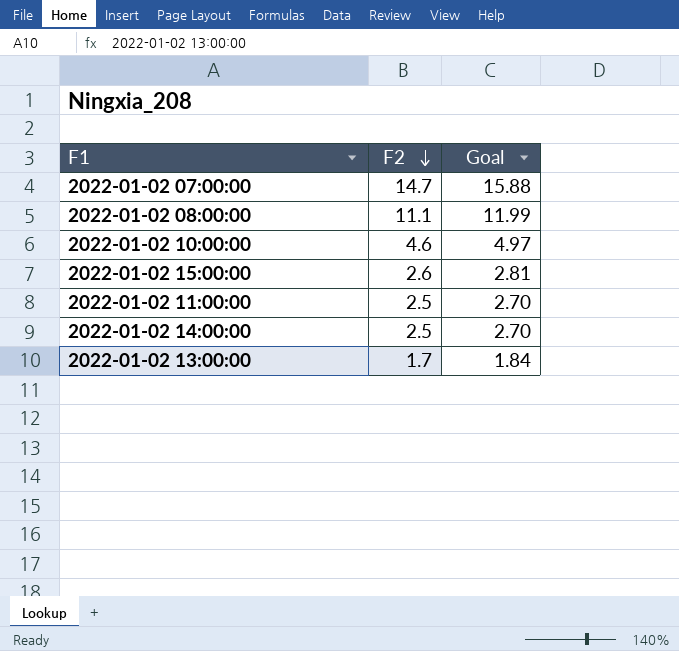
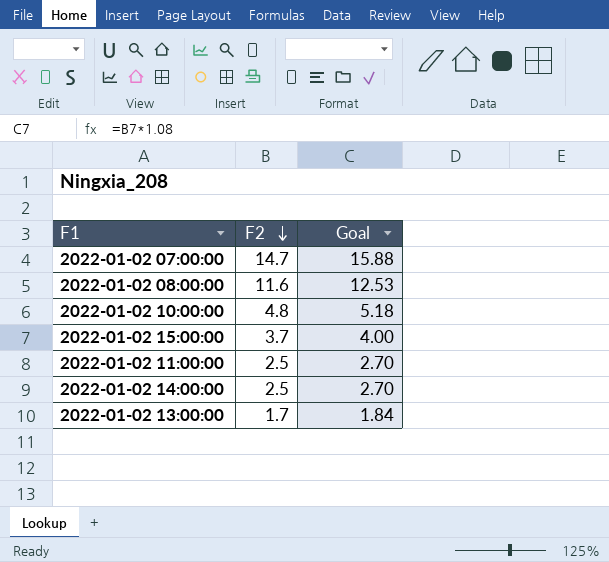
2022-01-02 08:00:00 | F2: 11.1 -> 11.6
2022-01-02 08:00:00 | Goal: 11.99 -> 12.53
2022-01-02 10:00:00 | F2: 4.6 -> 4.8
2022-01-02 10:00:00 | Goal: 4.97 -> 5.18
2022-01-02 15:00:00 | F2: 2.6 -> 3.7
2022-01-02 15:00:00 | Goal: 2.81 -> 4.00

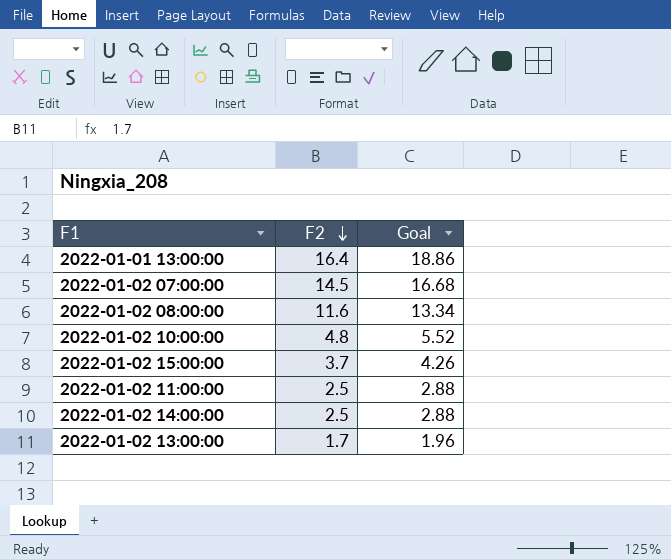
column Goal | formula: [F2] * 1.08 -> [F2] * 1.15
row 2022-01-01 13:00:00: none -> 16.4 | 18.86
2022-01-02 07:00:00 | F2: 14.7 -> 14.5

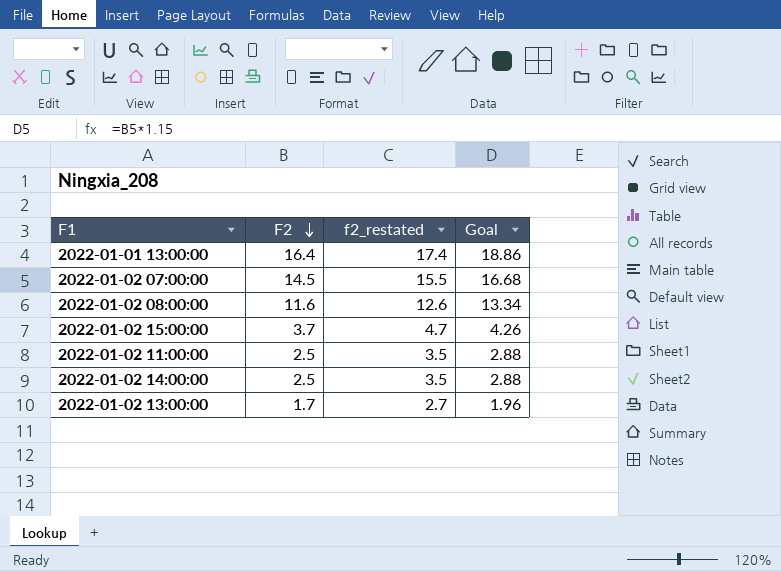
column f2_restated | formula: none -> [F2] + 1
row 2022-01-02 10:00:00: 4.8 | 5.52 -> none

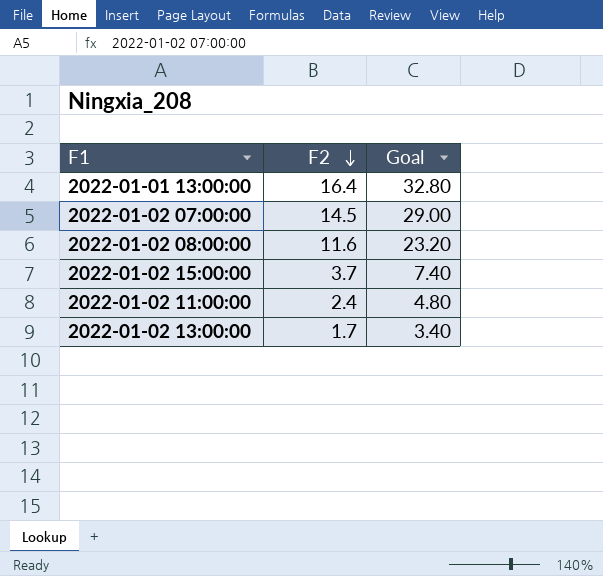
column f2_restated | formula: [F2] + 1 -> none
column Goal | formula: [F2] * 1.15 -> [F2] * 2
row 2022-01-02 14:00:00: 2.5 | 3.5 | 2.88 -> none
2022-01-02 11:00:00 | F2: 2.5 -> 2.4

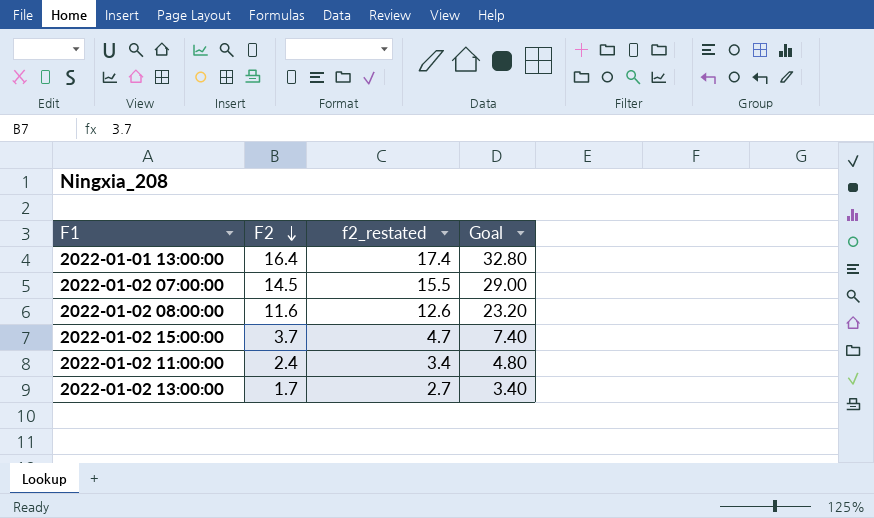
column f2_restated | formula: none -> [F2] + 1

